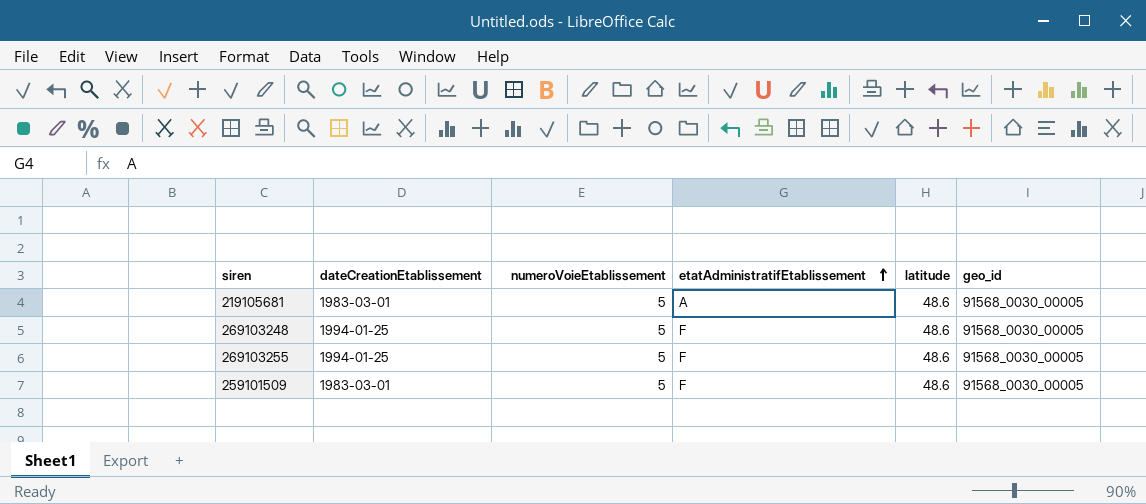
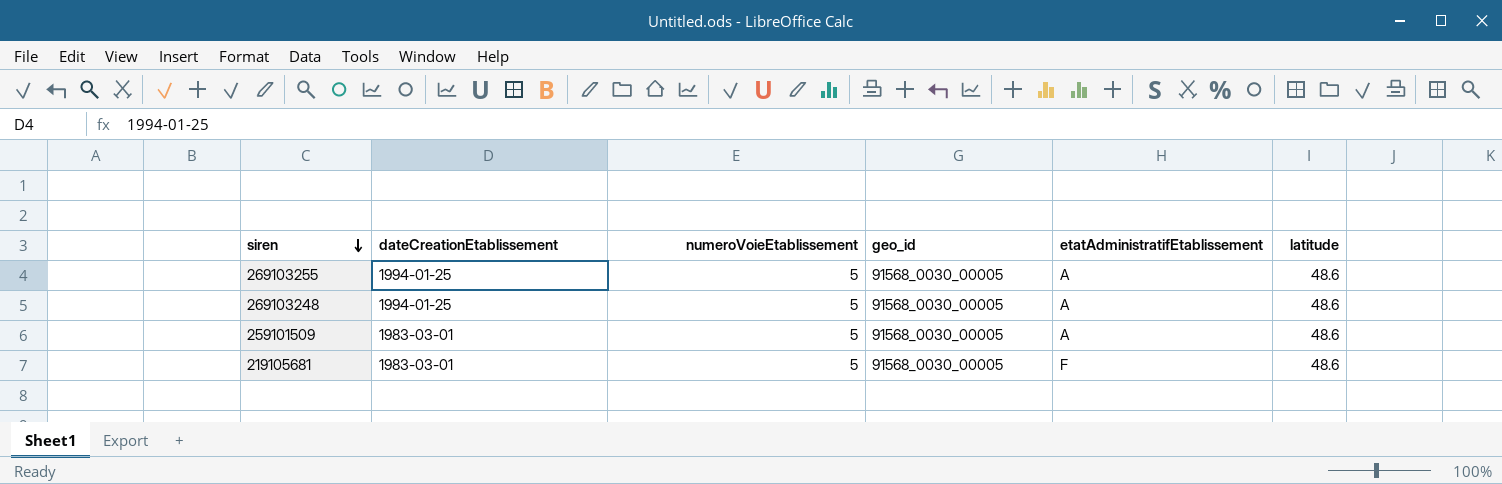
row order: etatAdministratifEtablissement ascending -> siren descending
column geo_id | position: 6 -> 4
269103255 | etatAdministratifEtablissement: F -> A
269103248 | etatAdministratifEtablissement: F -> A
259101509 | etatAdministratifEtablissement: F -> A
219105681 | etatAdministratifEtablissement: A -> F

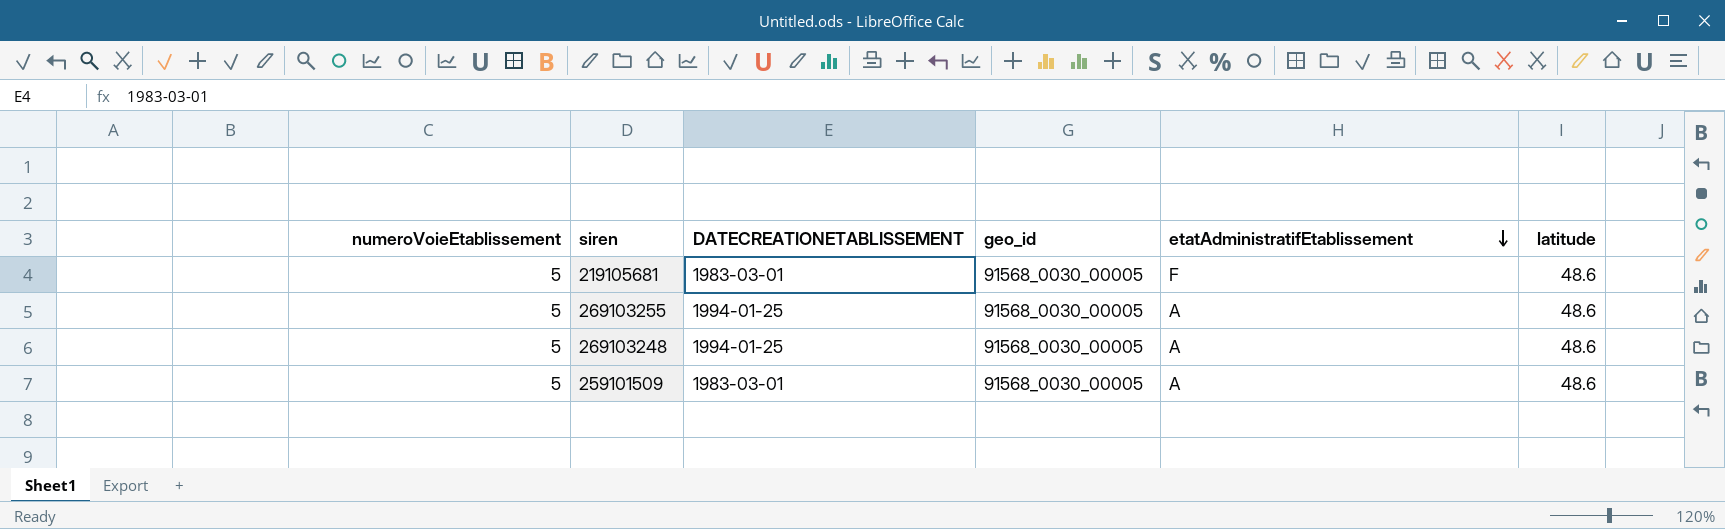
row order: siren descending -> etatAdministratifEtablissement descending
column numeroVoieEtablissement | position: 3 -> 1
column name: dateCreationEtablissement -> DATECREATIONETABLISSEMENT

